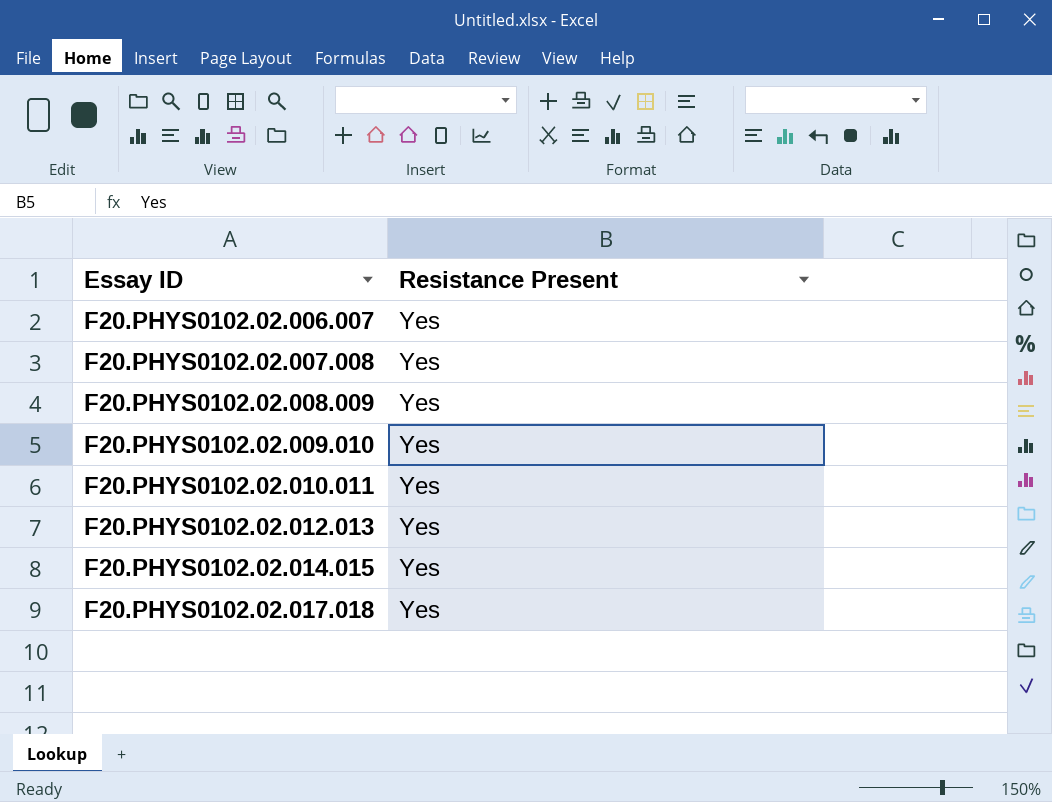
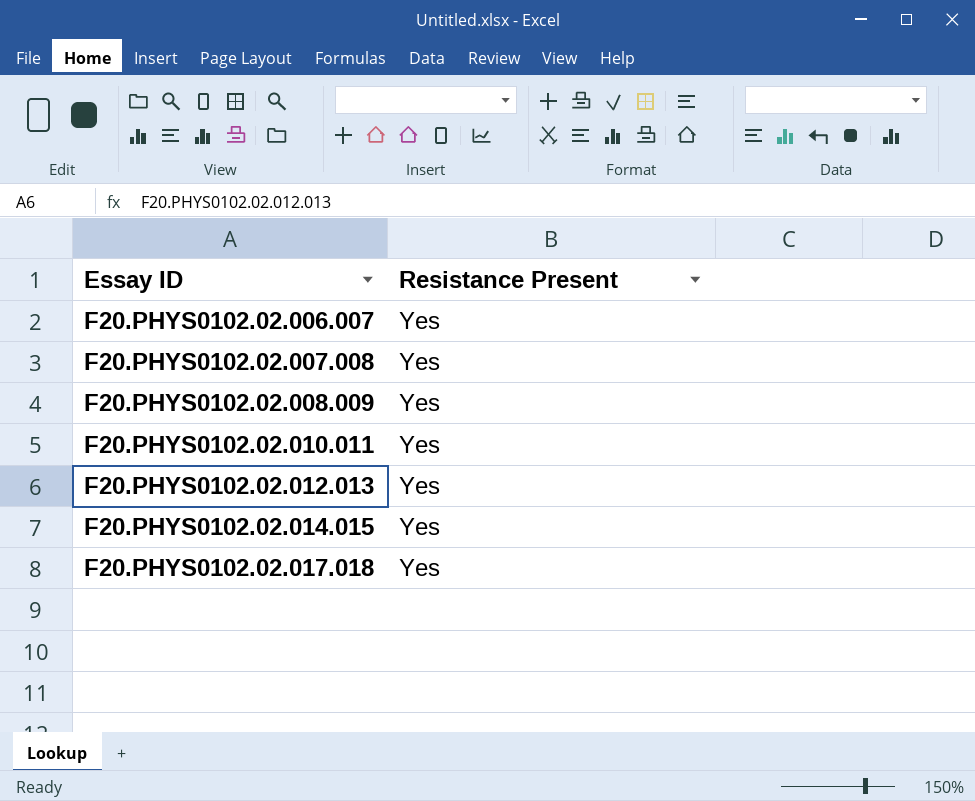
row F20.PHYS0102.02.009.010: Yes -> none

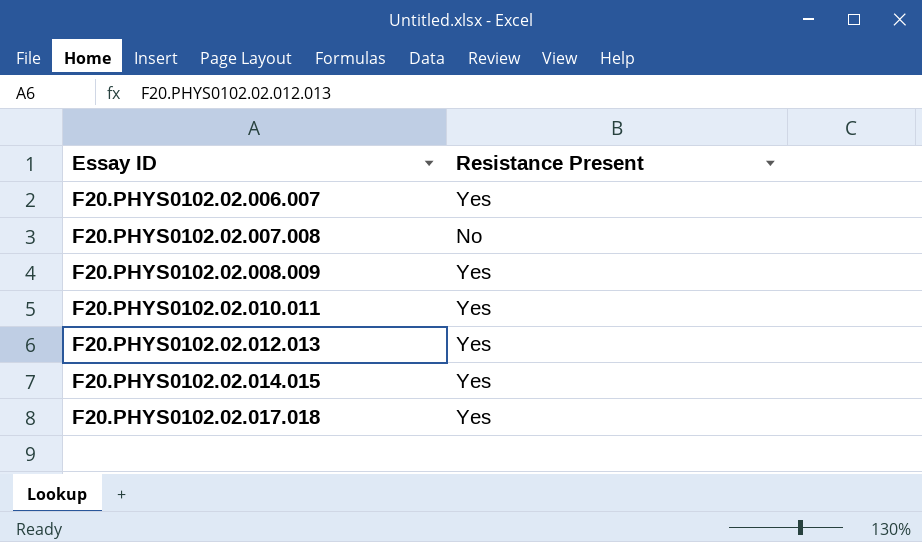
F20.PHYS0102.02.007.008 | Resistance Present: Yes -> No

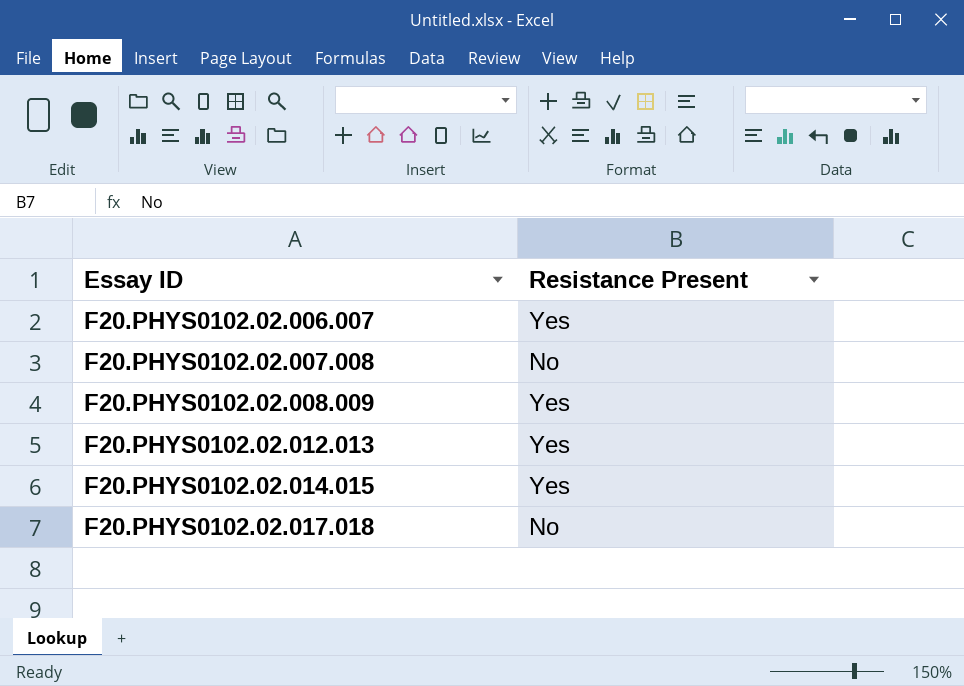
row F20.PHYS0102.02.010.011: Yes -> none
F20.PHYS0102.02.017.018 | Resistance Present: Yes -> No

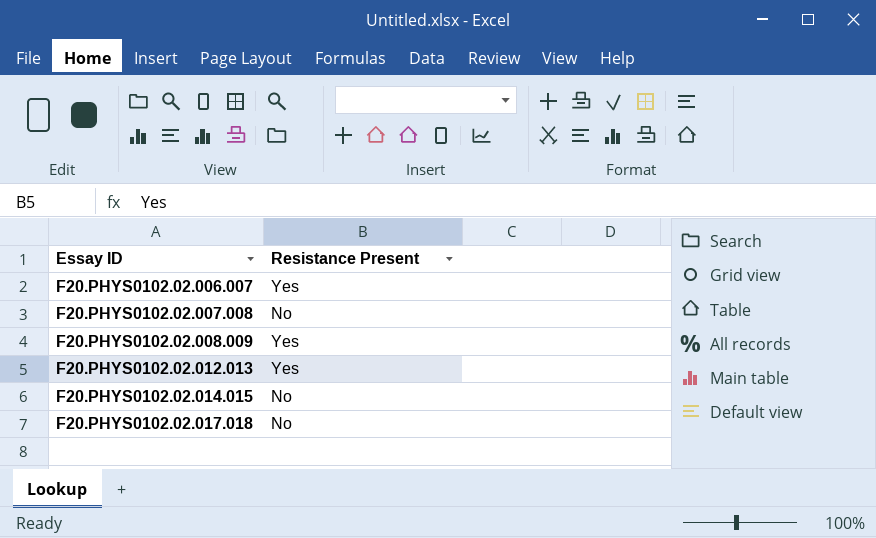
F20.PHYS0102.02.014.015 | Resistance Present: Yes -> No

